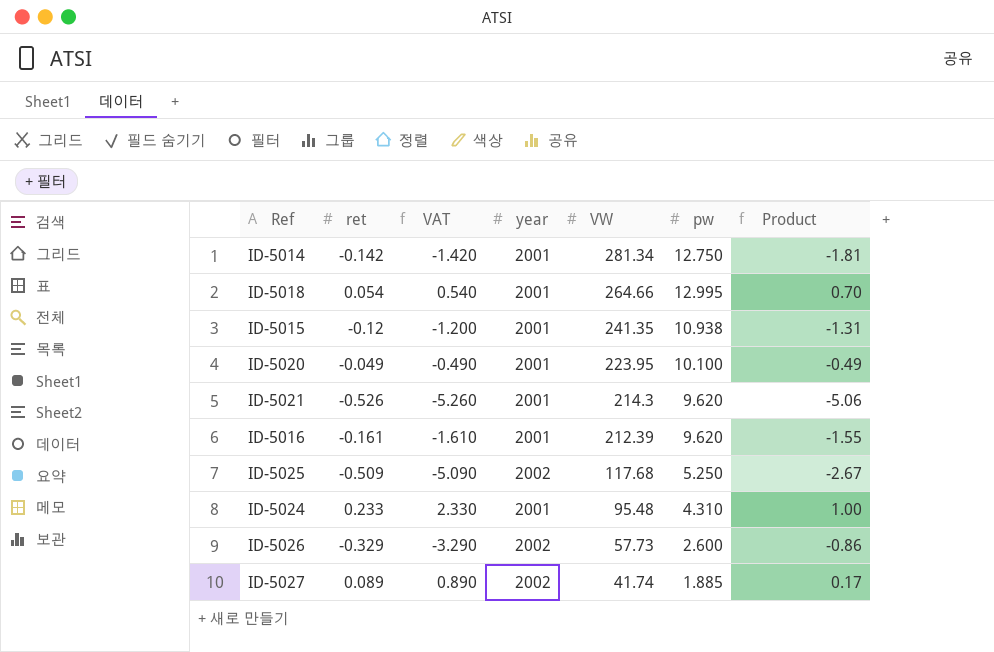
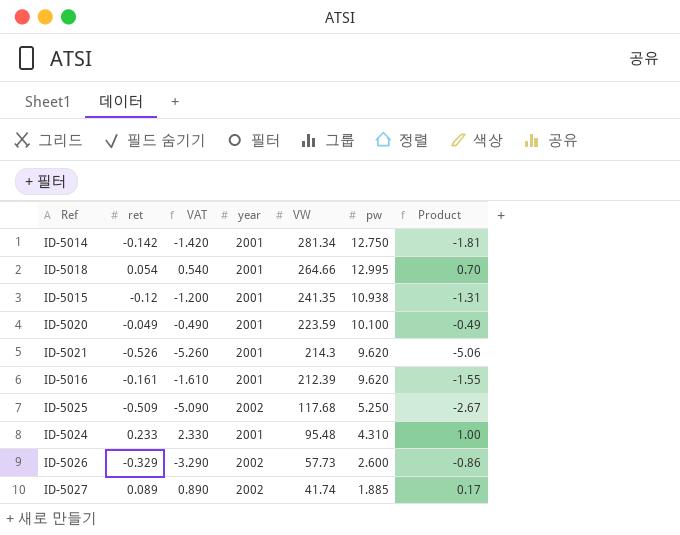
ID-5020 | VW: 223.95 -> 223.59

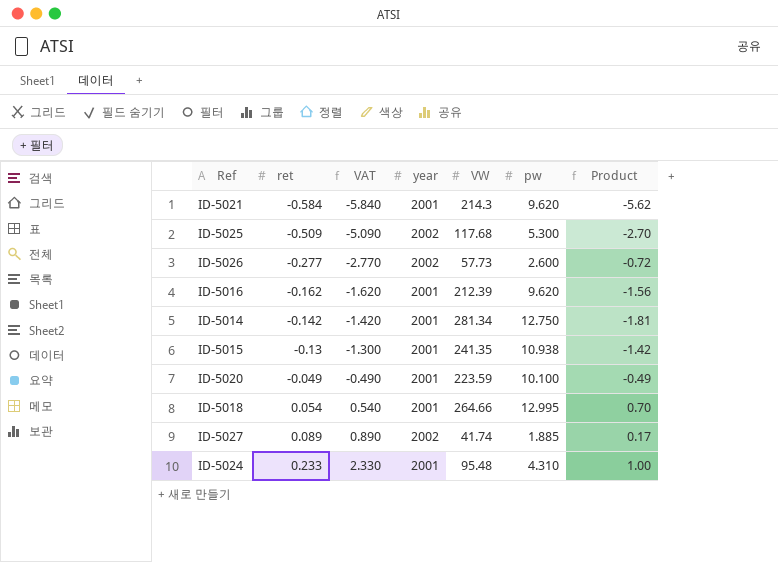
row order: VW descending -> ret ascending
ID-5021 | ret: -0.526 -> -0.584
ID-5021 | VAT: -5.260 -> -5.840
ID-5021 | Product: -5.06 -> -5.62
ID-5025 | pw: 5.250 -> 5.300
ID-5025 | Product: -2.67 -> -2.70
ID-5026 | ret: -0.329 -> -0.277
ID-5026 | VAT: -3.290 -> -2.770
ID-5026 | Product: -0.86 -> -0.72
ID-5016 | ret: -0.161 -> -0.162
ID-5016 | VAT: -1.610 -> -1.620
ID-5016 | Product: -1.55 -> -1.56
ID-5015 | ret: -0.12 -> -0.13
ID-5015 | VAT: -1.200 -> -1.300
ID-5015 | Product: -1.31 -> -1.42

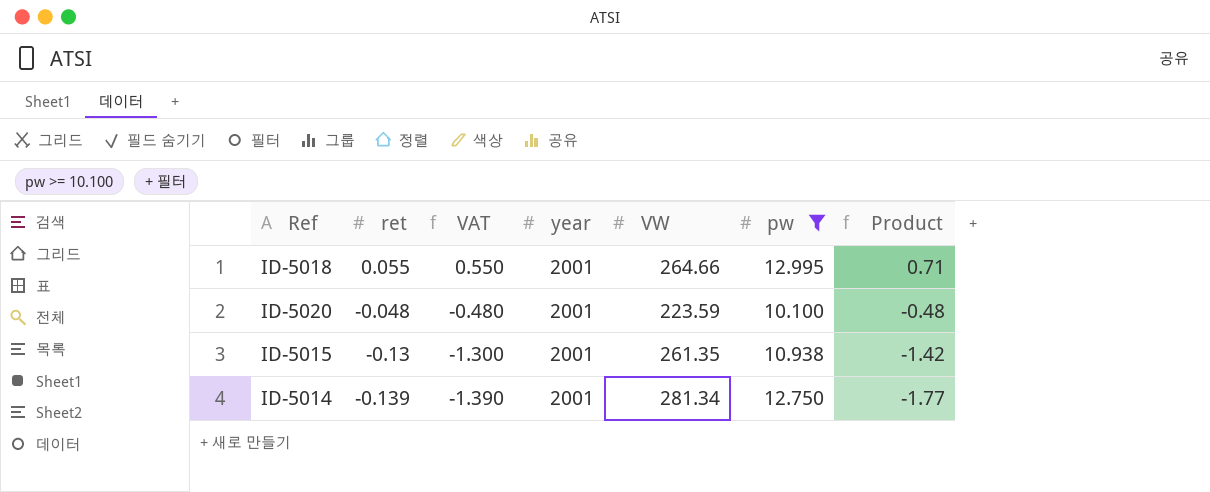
filter: none -> pw >= 10.100
row order: ret ascending -> ret descending
ID-5018 | ret: 0.054 -> 0.055
ID-5018 | VAT: 0.540 -> 0.550
ID-5018 | Product: 0.70 -> 0.71
ID-5020 | ret: -0.049 -> -0.048
ID-5020 | VAT: -0.490 -> -0.480
ID-5020 | Product: -0.49 -> -0.48
ID-5015 | VW: 241.35 -> 261.35
ID-5014 | ret: -0.142 -> -0.139
ID-5014 | VAT: -1.420 -> -1.390
ID-5014 | Product: -1.81 -> -1.77

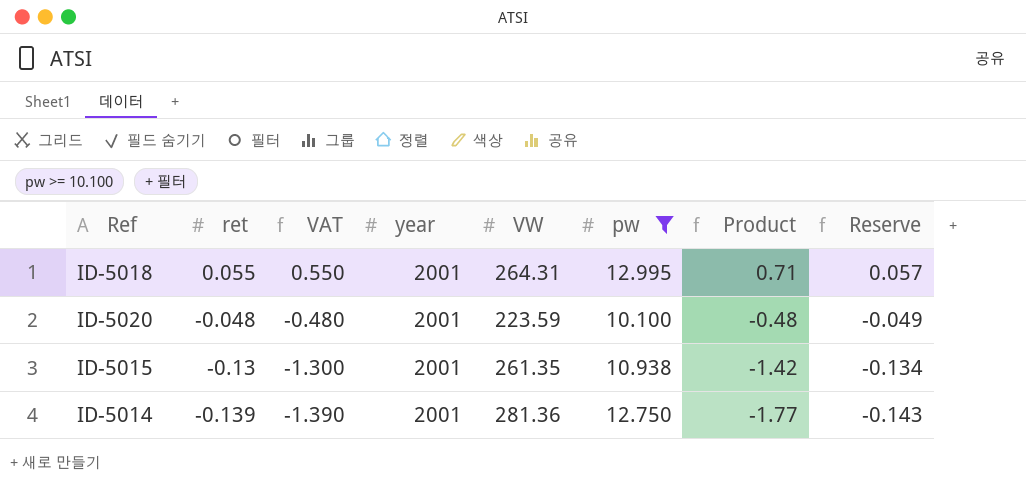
column Reserve | formula: none -> [ret] * 1.03
ID-5018 | VW: 264.66 -> 264.31
ID-5014 | VW: 281.34 -> 281.36

